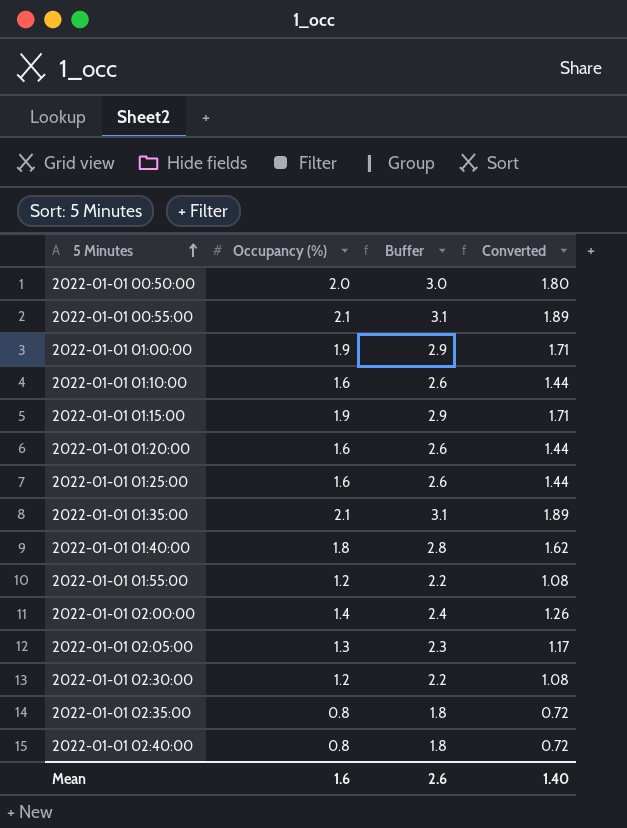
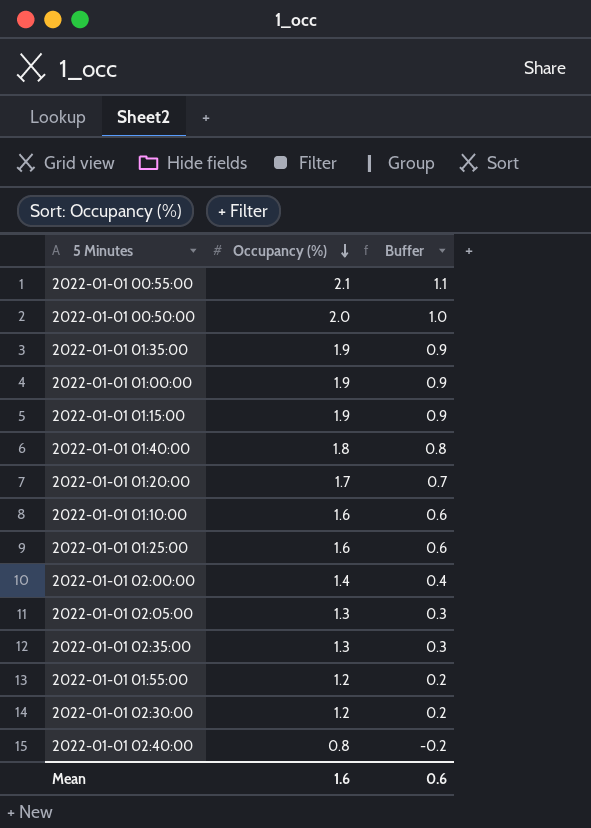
row order: 5 Minutes ascending -> Occupancy (%) descending
column Converted | formula: [Occupancy (%)] * 0.9 -> none
column Buffer | formula: [Occupancy (%)] + 1 -> [Occupancy (%)] - 1
2022-01-01 01:35:00 | Occupancy (%): 2.1 -> 1.9
2022-01-01 01:20:00 | Occupancy (%): 1.6 -> 1.7
2022-01-01 02:35:00 | Occupancy (%): 0.8 -> 1.3
Mean | Buffer: 2.6 -> 0.6

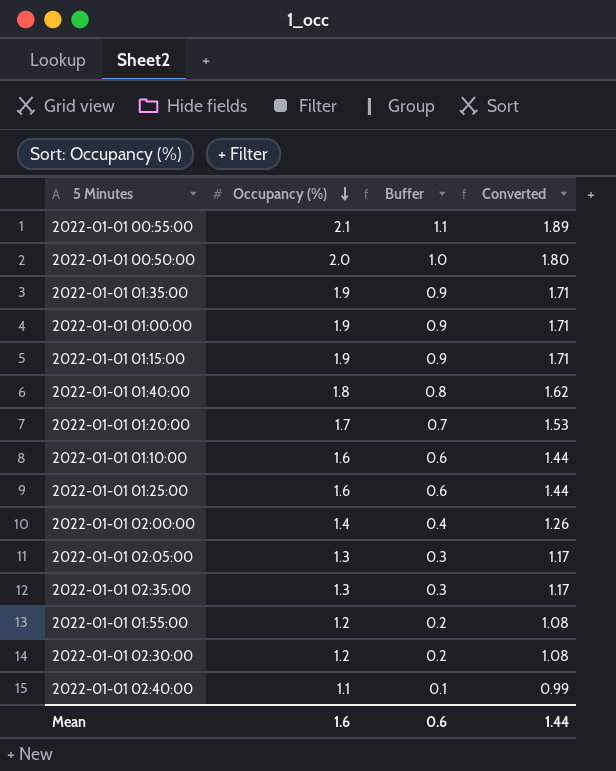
column Converted | formula: none -> [Occupancy (%)] * 0.9
2022-01-01 02:40:00 | Occupancy (%): 0.8 -> 1.1
2022-01-01 02:40:00 | Buffer: -0.2 -> 0.1

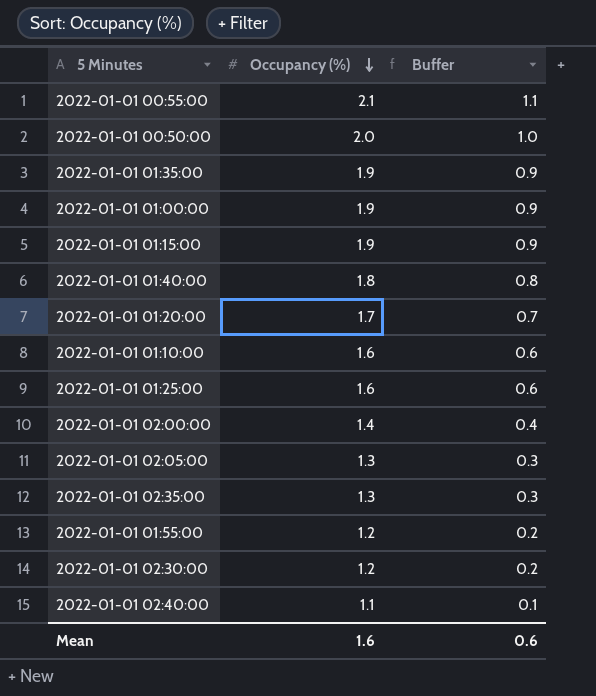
column Converted | formula: [Occupancy (%)] * 0.9 -> none

